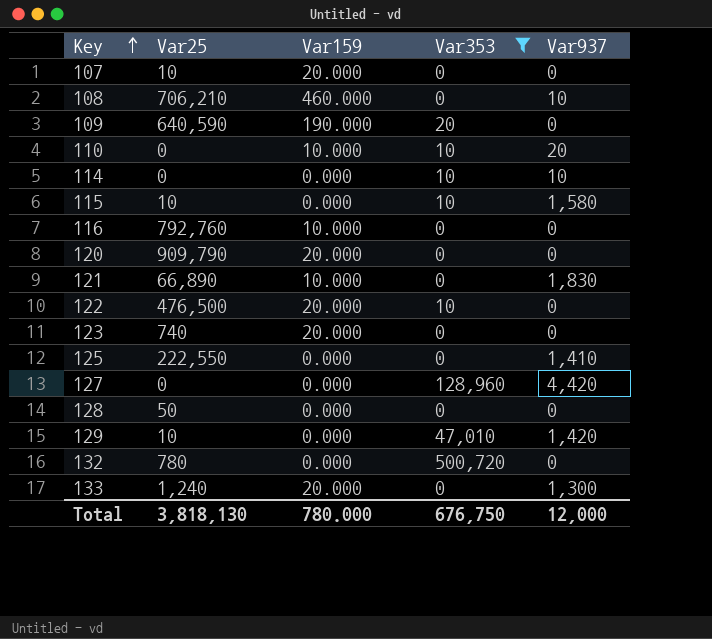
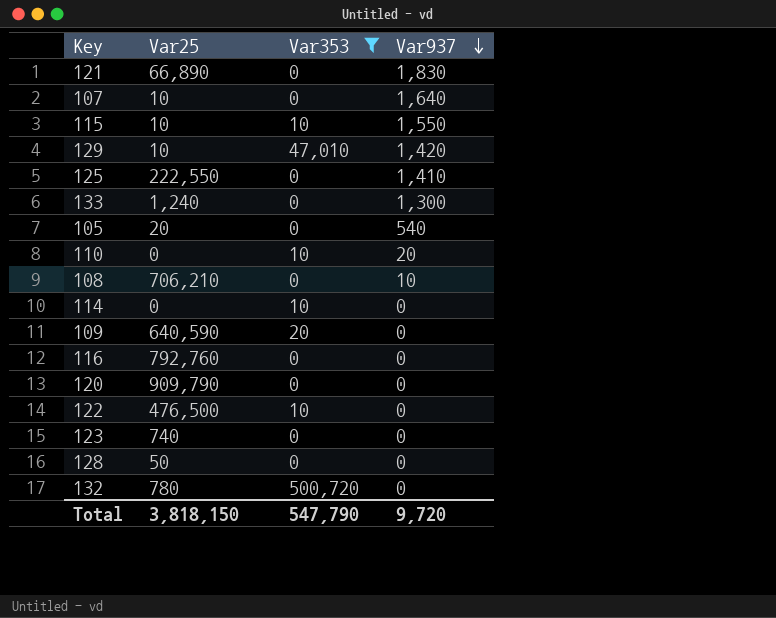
row order: Key ascending -> Var937 descending
column Var159 | position: 3 -> none
row 127: 0 | 0.000 | 128,960 | 4,420 -> none
107 | Var937: 0 -> 1,640
115 | Var937: 1,580 -> 1,550
row 105: none -> 20 | 0 | 540
114 | Var937: 10 -> 0
Total | Var25: 3,818,130 -> 3,818,150
Total | Var353: 676,750 -> 547,790
Total | Var937: 12,000 -> 9,720

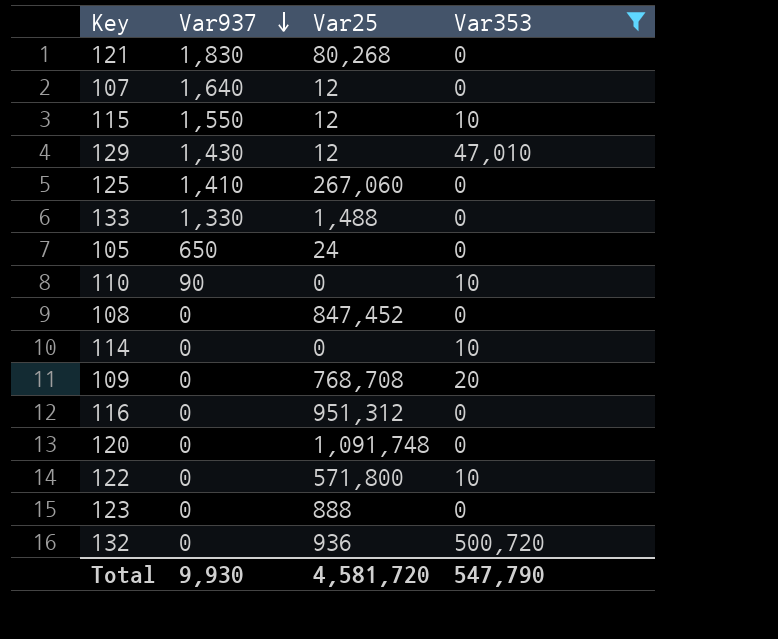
column Var937 | position: 4 -> 2
row 128: 50 | 0 | 0 -> none
121 | Var25: 66,890 -> 80,268
107 | Var25: 10 -> 12
115 | Var25: 10 -> 12
129 | Var937: 1,420 -> 1,430
129 | Var25: 10 -> 12
125 | Var25: 222,550 -> 267,060
133 | Var937: 1,300 -> 1,330
133 | Var25: 1,240 -> 1,488
105 | Var937: 540 -> 650
105 | Var25: 20 -> 24
110 | Var937: 20 -> 90
108 | Var937: 10 -> 0
108 | Var25: 706,210 -> 847,452
109 | Var25: 640,590 -> 768,708
116 | Var25: 792,760 -> 951,312
120 | Var25: 909,790 -> 1,091,748
122 | Var25: 476,500 -> 571,800
123 | Var25: 740 -> 888
132 | Var25: 780 -> 936
Total | Var937: 9,720 -> 9,930
Total | Var25: 3,818,150 -> 4,581,720

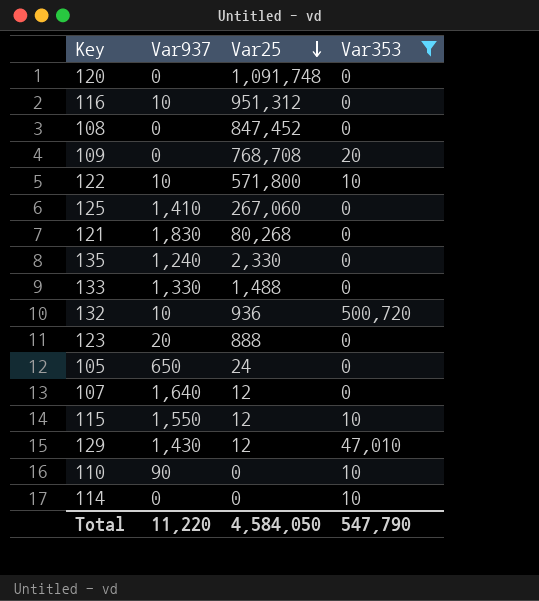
row order: Var937 descending -> Var25 descending
116 | Var937: 0 -> 10
122 | Var937: 0 -> 10
row 135: none -> 1,240 | 2,330 | 0
132 | Var937: 0 -> 10
123 | Var937: 0 -> 20
Total | Var937: 9,930 -> 11,220
Total | Var25: 4,581,720 -> 4,584,050

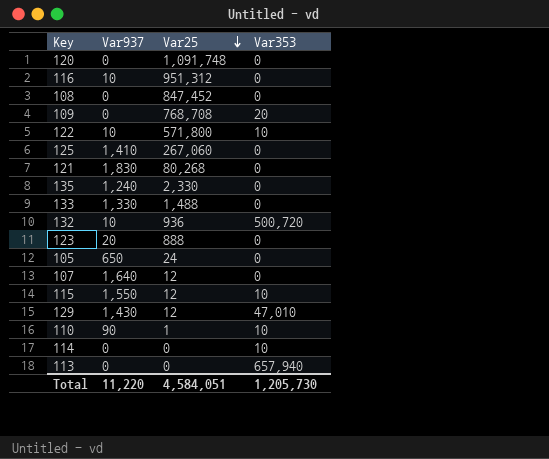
filter: Var353 != 657,940 -> none
110 | Var25: 0 -> 1
Total | Var25: 4,584,050 -> 4,584,051
Total | Var353: 547,790 -> 1,205,730

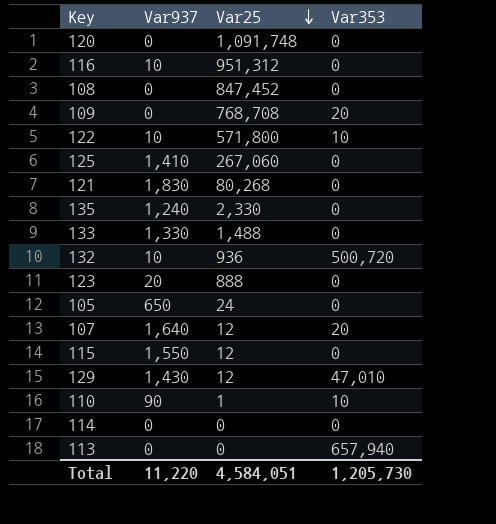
107 | Var353: 0 -> 20
115 | Var353: 10 -> 0
114 | Var353: 10 -> 0

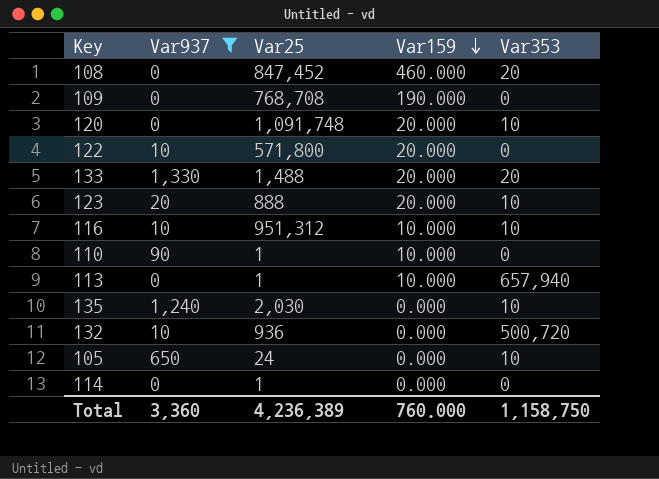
filter: none -> Var937 <= 1,330
row order: Var25 descending -> Var159 descending
column Var159 | position: none -> 4
108 | Var353: 0 -> 20
109 | Var353: 20 -> 0
120 | Var353: 0 -> 10
122 | Var353: 10 -> 0
133 | Var353: 0 -> 20
123 | Var353: 0 -> 10
116 | Var353: 0 -> 10
110 | Var353: 10 -> 0
113 | Var25: 0 -> 1
135 | Var25: 2,330 -> 2,030
135 | Var353: 0 -> 10
105 | Var353: 0 -> 10
114 | Var25: 0 -> 1
Total | Var937: 11,220 -> 3,360
Total | Var25: 4,584,051 -> 4,236,389
Total | Var353: 1,205,730 -> 1,158,750

